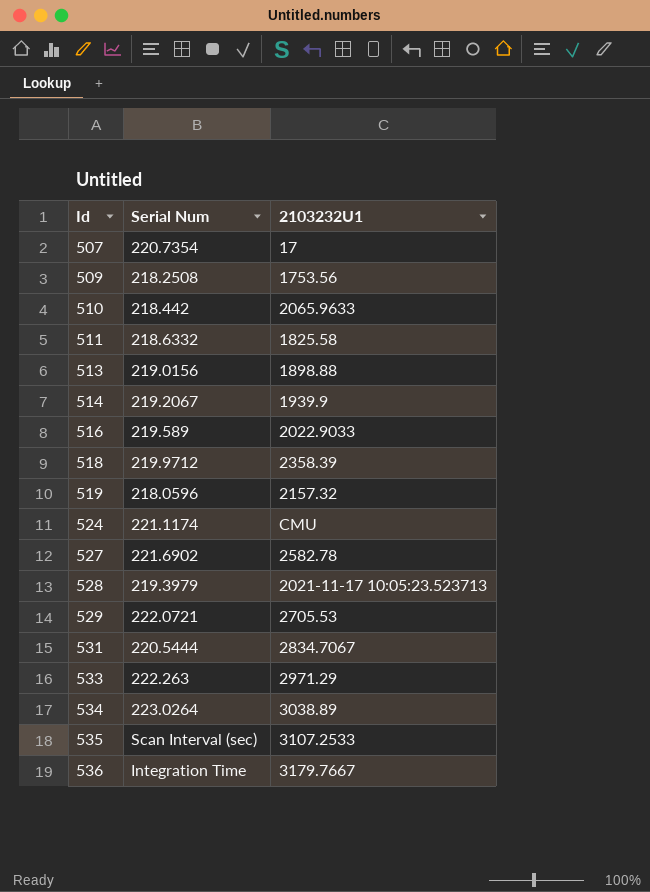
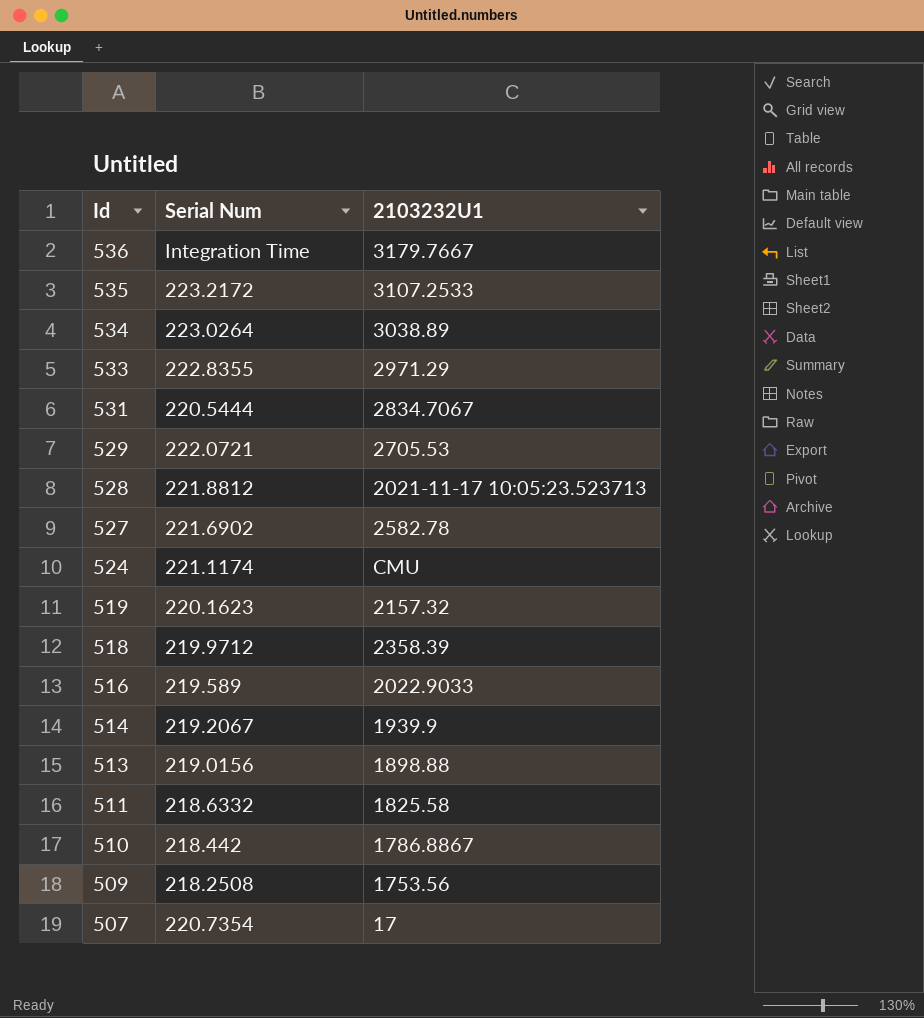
row order: Id ascending -> Id descending
535 | Serial Num: Scan Interval (sec) -> 223.2172
533 | Serial Num: 222.263 -> 222.8355
528 | Serial Num: 219.3979 -> 221.8812
519 | Serial Num: 218.0596 -> 220.1623
510 | 2103232U1: 2065.9633 -> 1786.8867

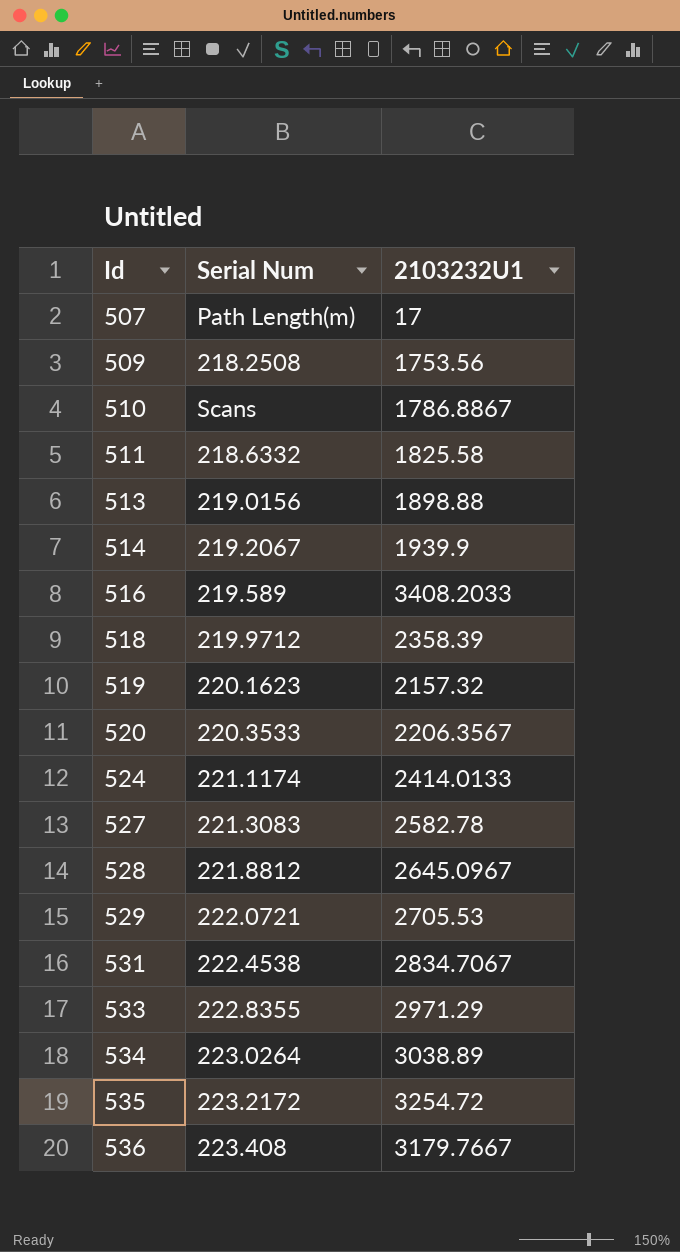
row order: Id descending -> Id ascending
507 | Serial Num: 220.7354 -> Path Length(m)
510 | Serial Num: 218.442 -> Scans
516 | 2103232U1: 2022.9033 -> 3408.2033
row 520: none -> 220.3533 | 2206.3567
524 | 2103232U1: CMU -> 2414.0133
527 | Serial Num: 221.6902 -> 221.3083
528 | 2103232U1: 2021-11-17 10:05:23.523713 -> 2645.0967
531 | Serial Num: 220.5444 -> 222.4538
535 | 2103232U1: 3107.2533 -> 3254.72
536 | Serial Num: Integration Time -> 223.408

